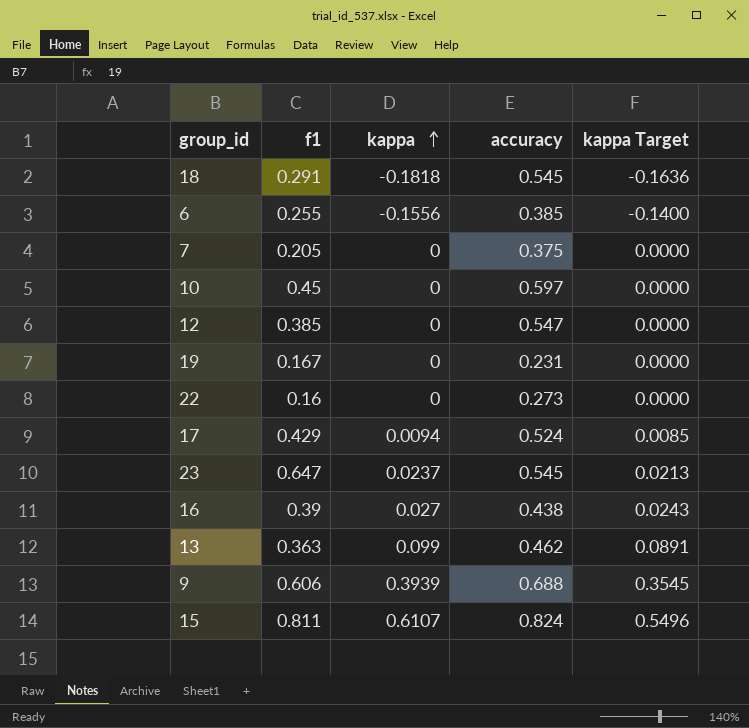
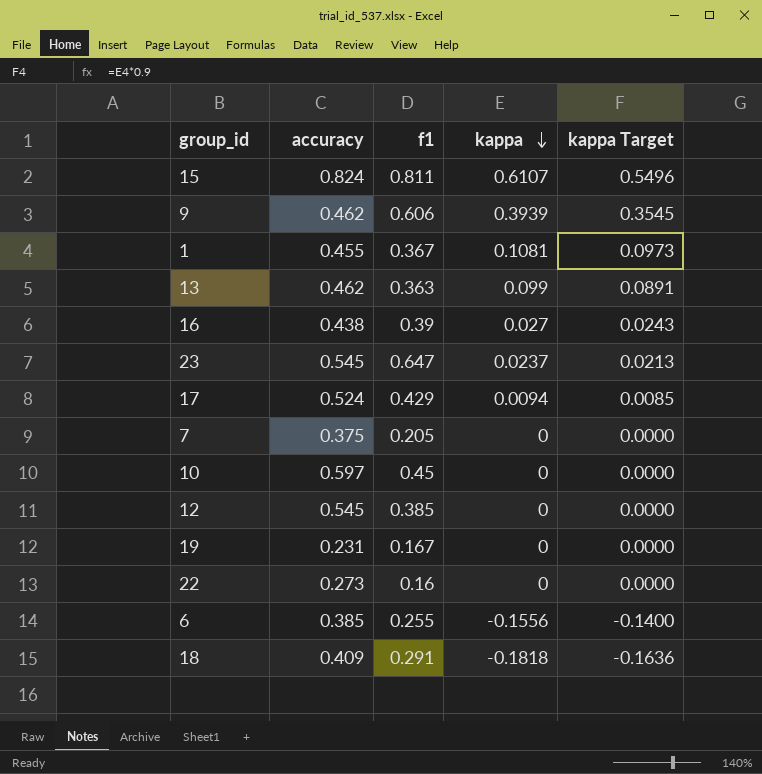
row order: kappa ascending -> kappa descending
column accuracy | position: 4 -> 2
9 | accuracy: 0.688 -> 0.462
row 1: none -> 0.455 | 0.367 | 0.1081 | 0.0973
12 | accuracy: 0.547 -> 0.545
18 | accuracy: 0.545 -> 0.409

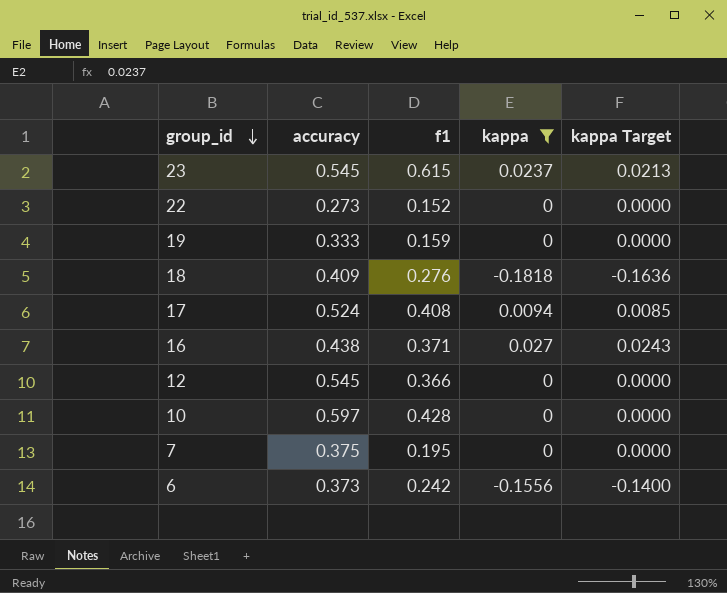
filter: none -> kappa <= 0.027
row order: kappa descending -> group_id descending
23 | f1: 0.647 -> 0.615
22 | f1: 0.16 -> 0.152
19 | accuracy: 0.231 -> 0.333
19 | f1: 0.167 -> 0.159
18 | f1: 0.291 -> 0.276
17 | f1: 0.429 -> 0.408
16 | f1: 0.39 -> 0.371
12 | f1: 0.385 -> 0.366
10 | f1: 0.45 -> 0.428
7 | f1: 0.205 -> 0.195
6 | accuracy: 0.385 -> 0.373
6 | f1: 0.255 -> 0.242

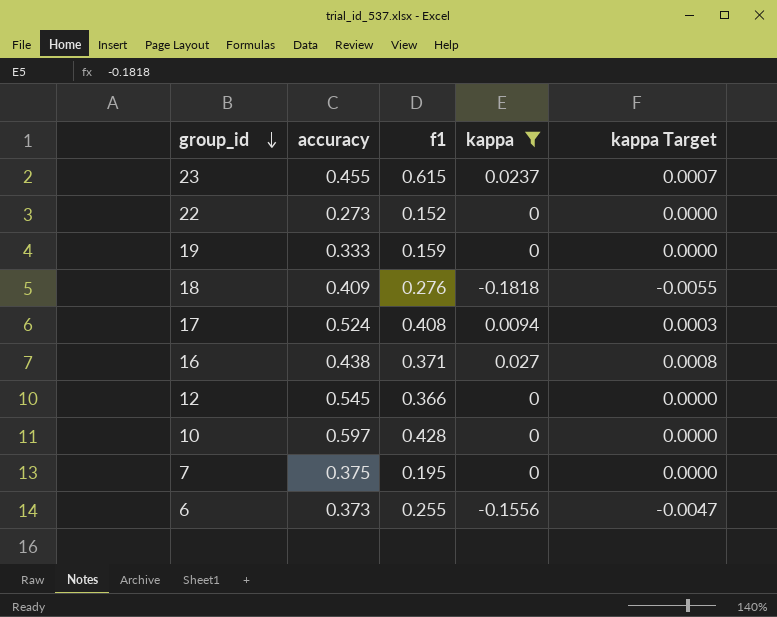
column kappa Target | formula: [kappa] * 0.9 -> [kappa] * 0.03
23 | accuracy: 0.545 -> 0.455
6 | f1: 0.242 -> 0.255

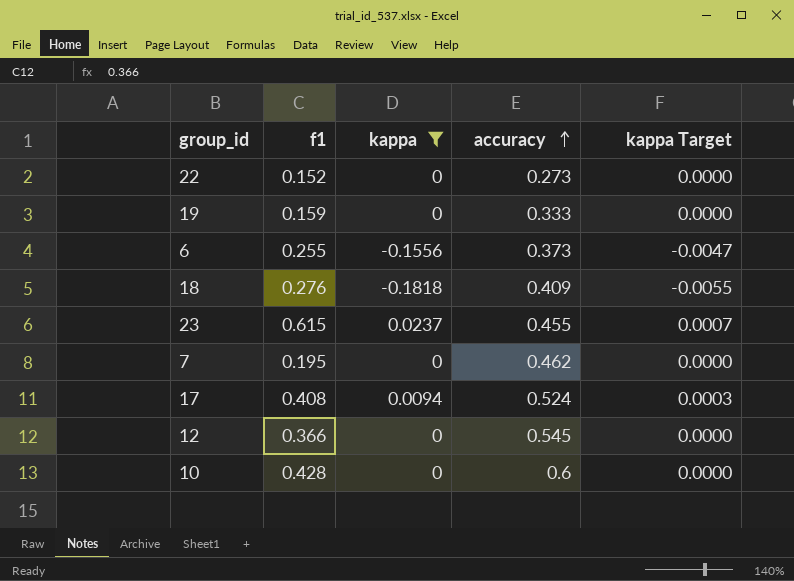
row order: group_id descending -> accuracy ascending
column accuracy | position: 2 -> 4
row 16: 0.438 | 0.371 | 0.027 | 0.0008 -> none
7 | accuracy: 0.375 -> 0.462
10 | accuracy: 0.597 -> 0.6

